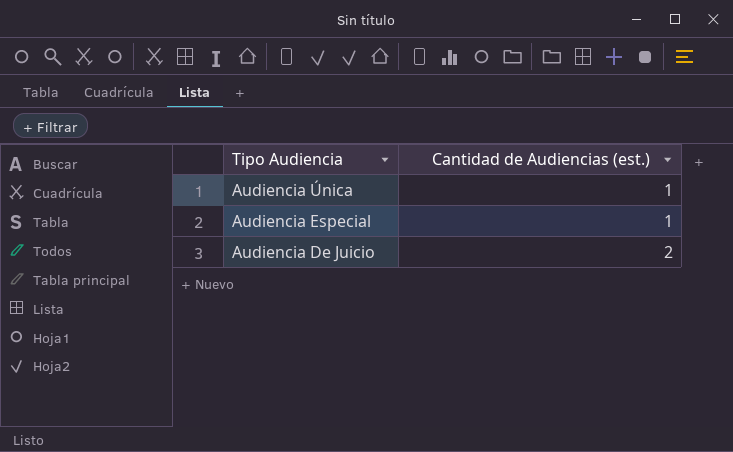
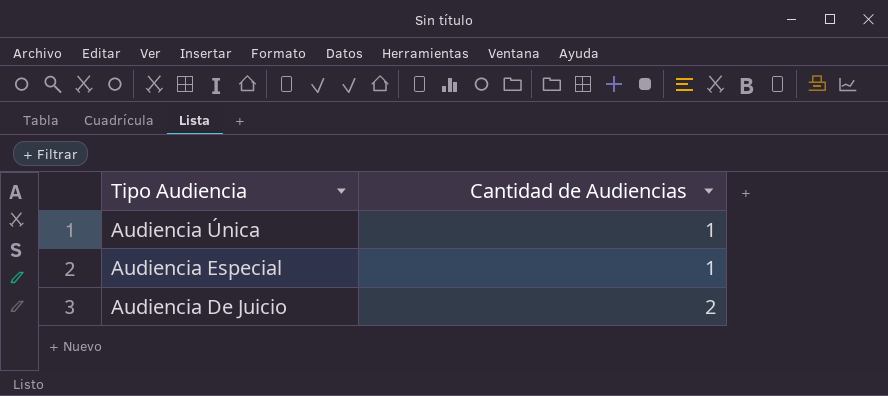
column name: Cantidad de Audiencias (est.) -> Cantidad de Audiencias

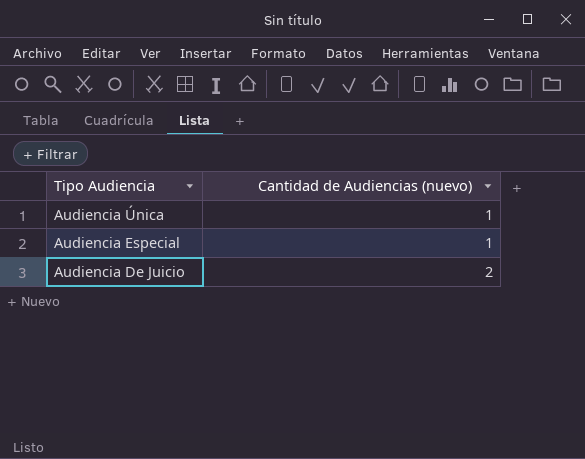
column name: Cantidad de Audiencias -> Cantidad de Audiencias (nuevo)

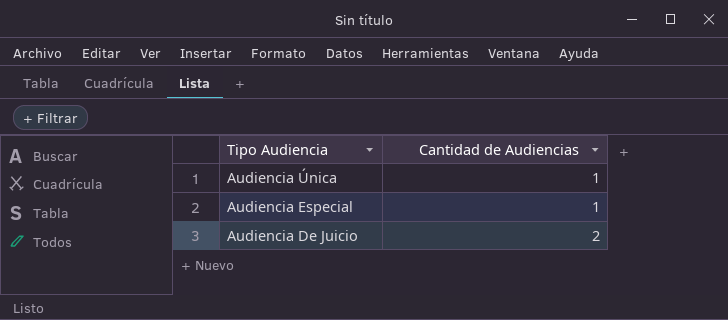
column name: Cantidad de Audiencias (nuevo) -> Cantidad de Audiencias

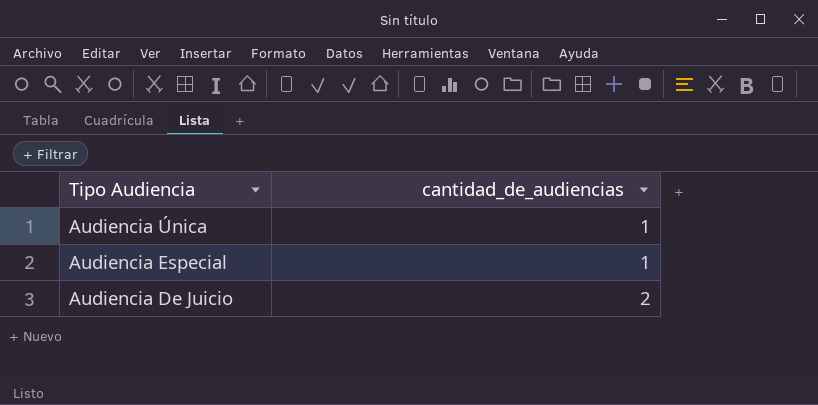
column name: Cantidad de Audiencias -> cantidad_de_audiencias

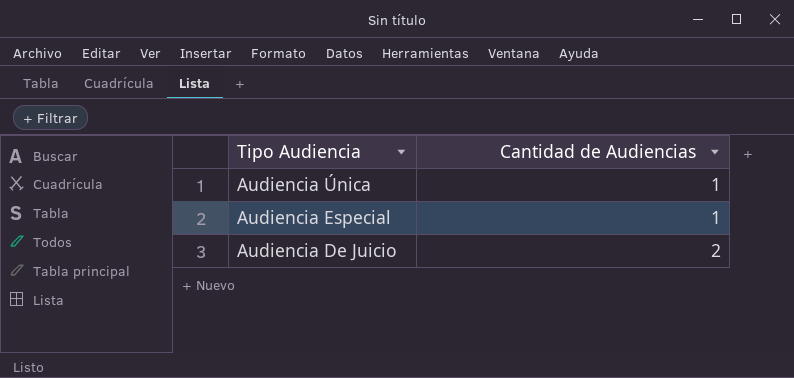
column name: cantidad_de_audiencias -> Cantidad de Audiencias

